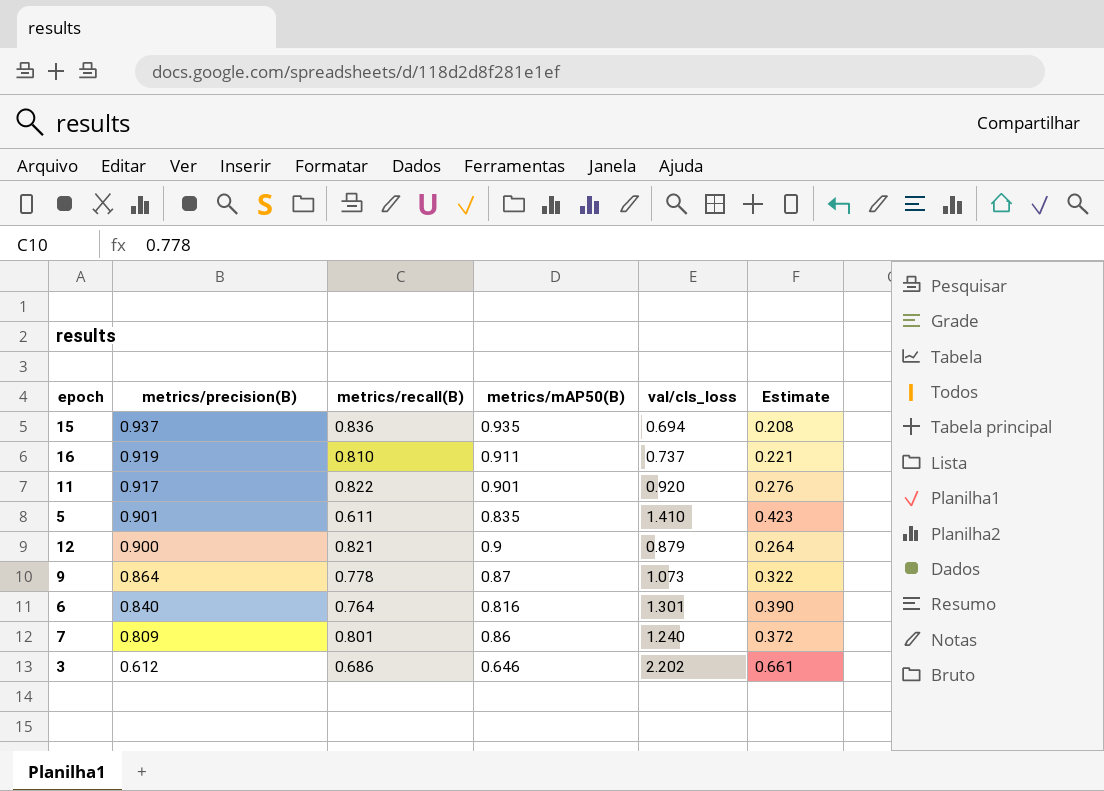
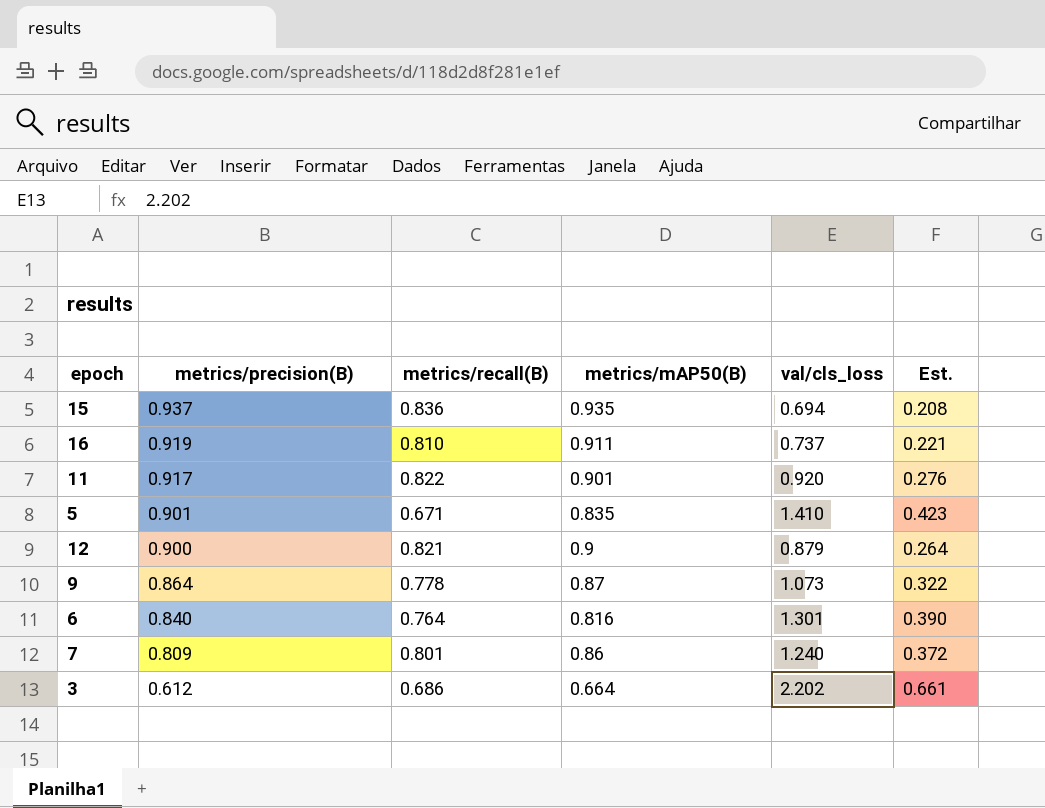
column name: Estimate -> Est.
5 | metrics/recall(B): 0.611 -> 0.671
3 | metrics/mAP50(B): 0.646 -> 0.664

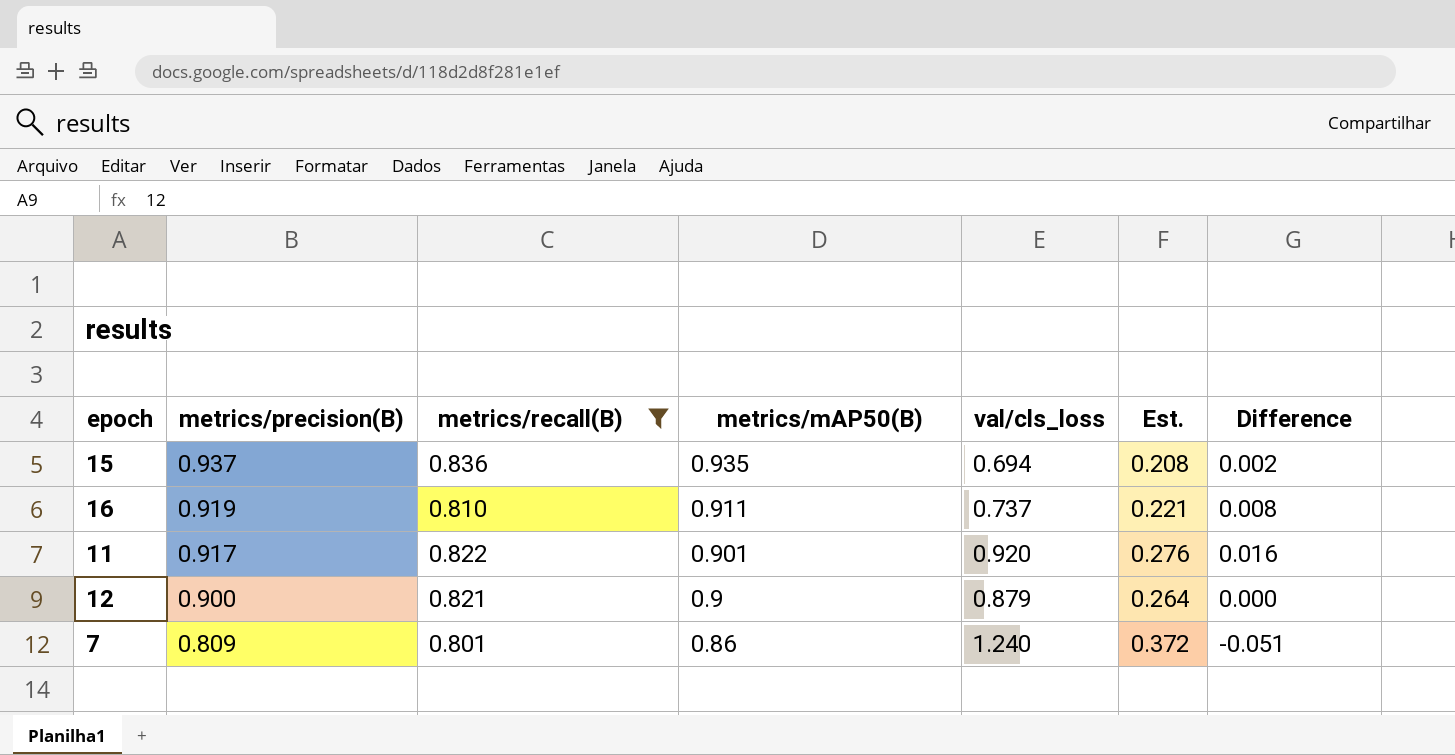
filter: none -> metrics/recall(B) >= 0.801
column Difference | formula: none -> [metrics/precision(B)] - [metrics/mAP50(B)]

